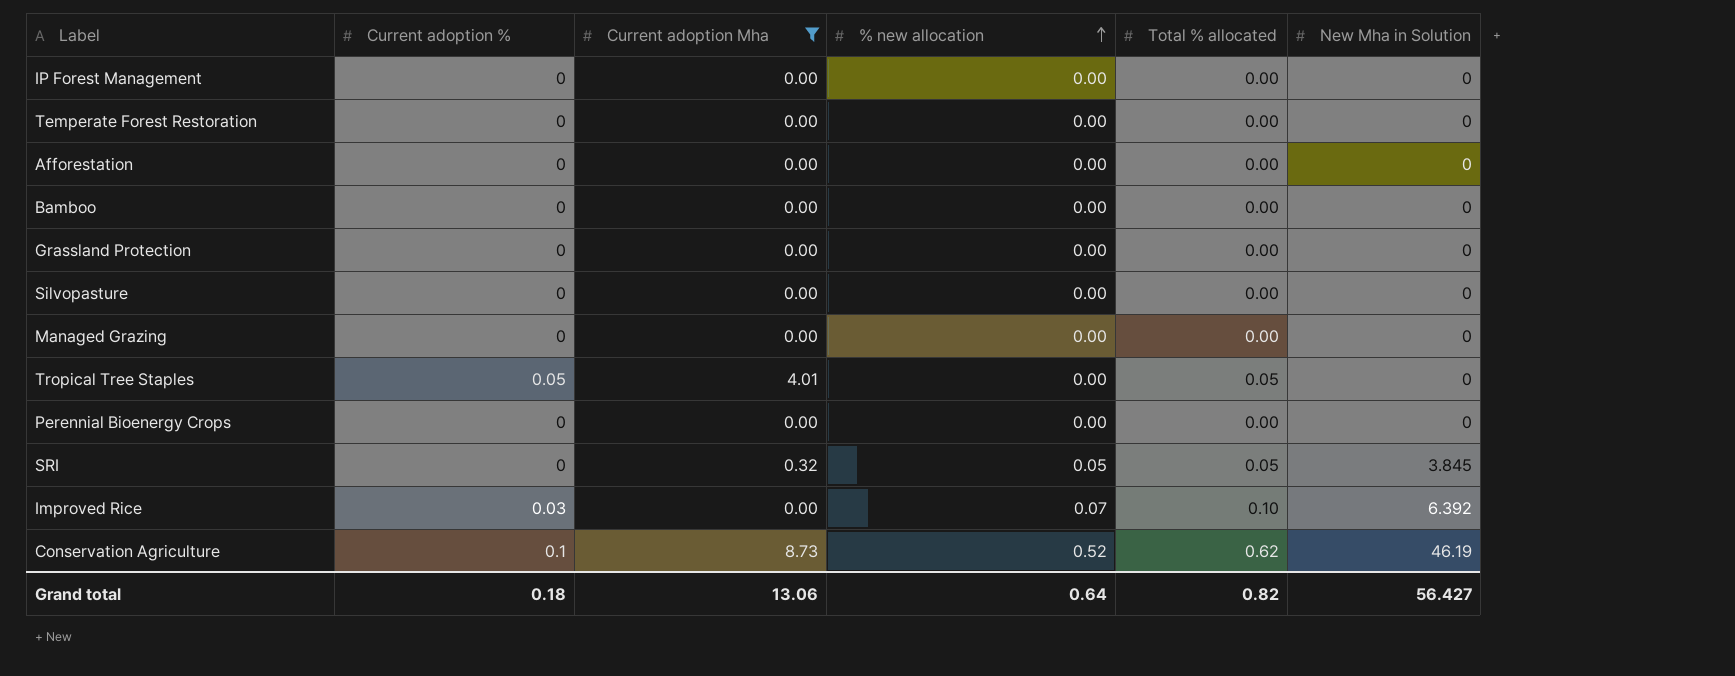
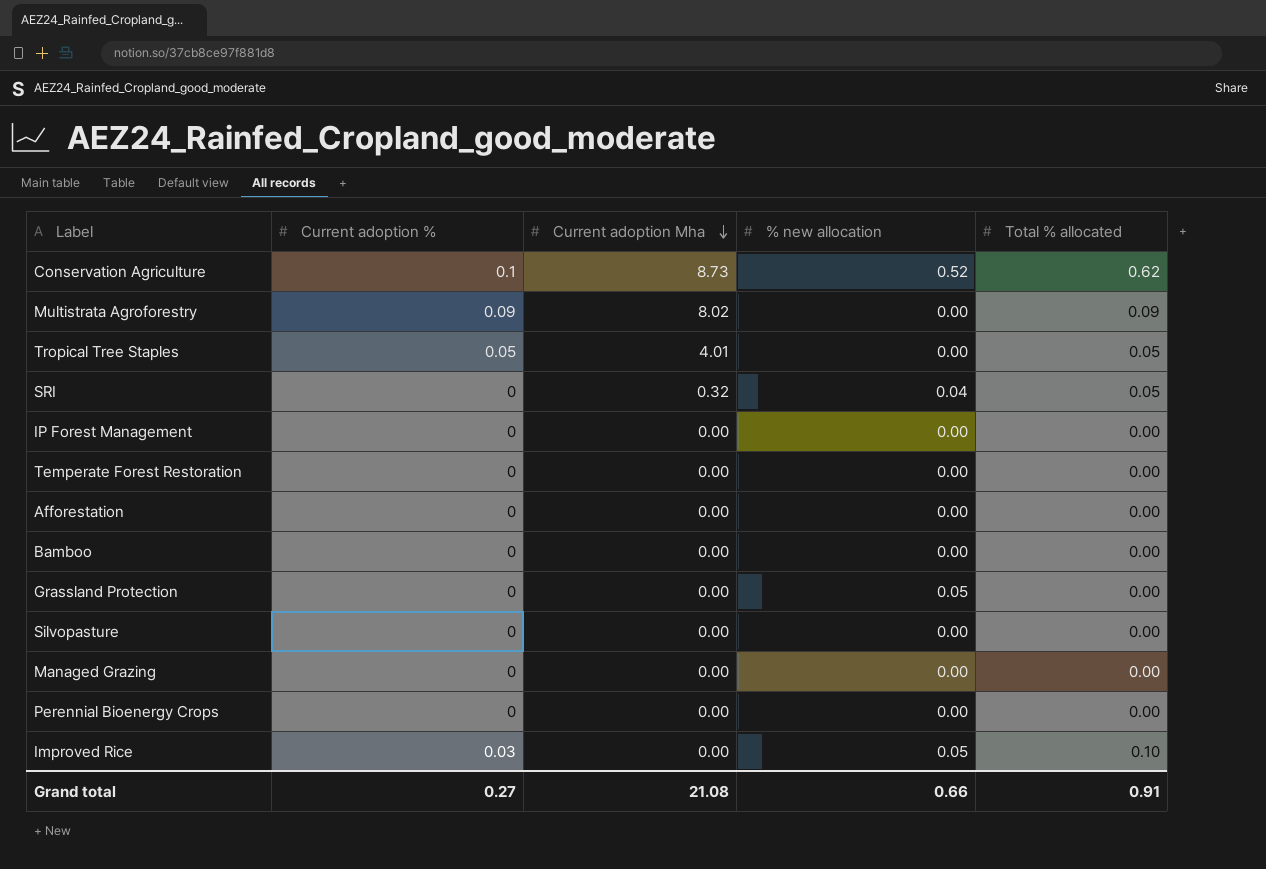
filter: Current adoption Mha != 8.02 -> none
row order: % new allocation ascending -> Current adoption Mha descending
column New Mha in Solution | position: 6 -> none
SRI | % new allocation: 0.05 -> 0.04
Grassland Protection | % new allocation: 0.00 -> 0.05
Improved Rice | % new allocation: 0.07 -> 0.05
Grand total | Current adoption %: 0.18 -> 0.27
Grand total | Current adoption Mha: 13.06 -> 21.08
Grand total | % new allocation: 0.64 -> 0.66
Grand total | Total % allocated: 0.82 -> 0.91

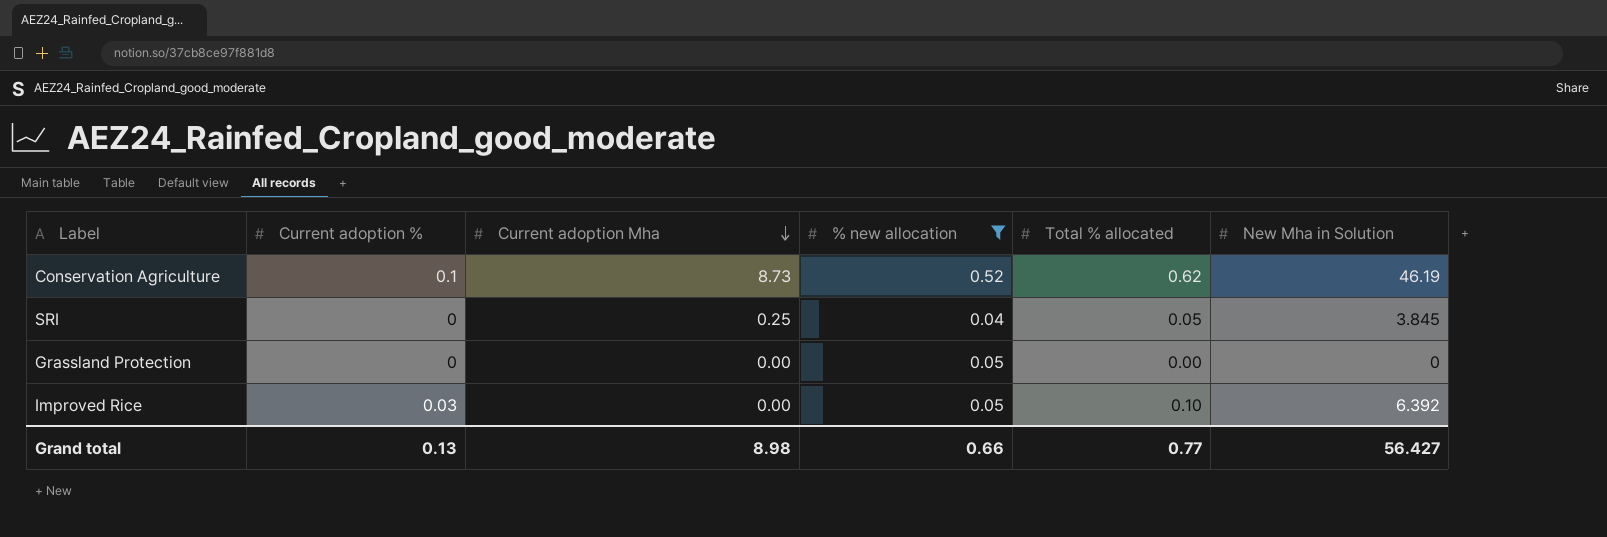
filter: none -> % new allocation != 0.00
column New Mha in Solution | position: none -> 6
SRI | Current adoption Mha: 0.32 -> 0.25
Grand total | Current adoption %: 0.27 -> 0.13
Grand total | Current adoption Mha: 21.08 -> 8.98
Grand total | Total % allocated: 0.91 -> 0.77

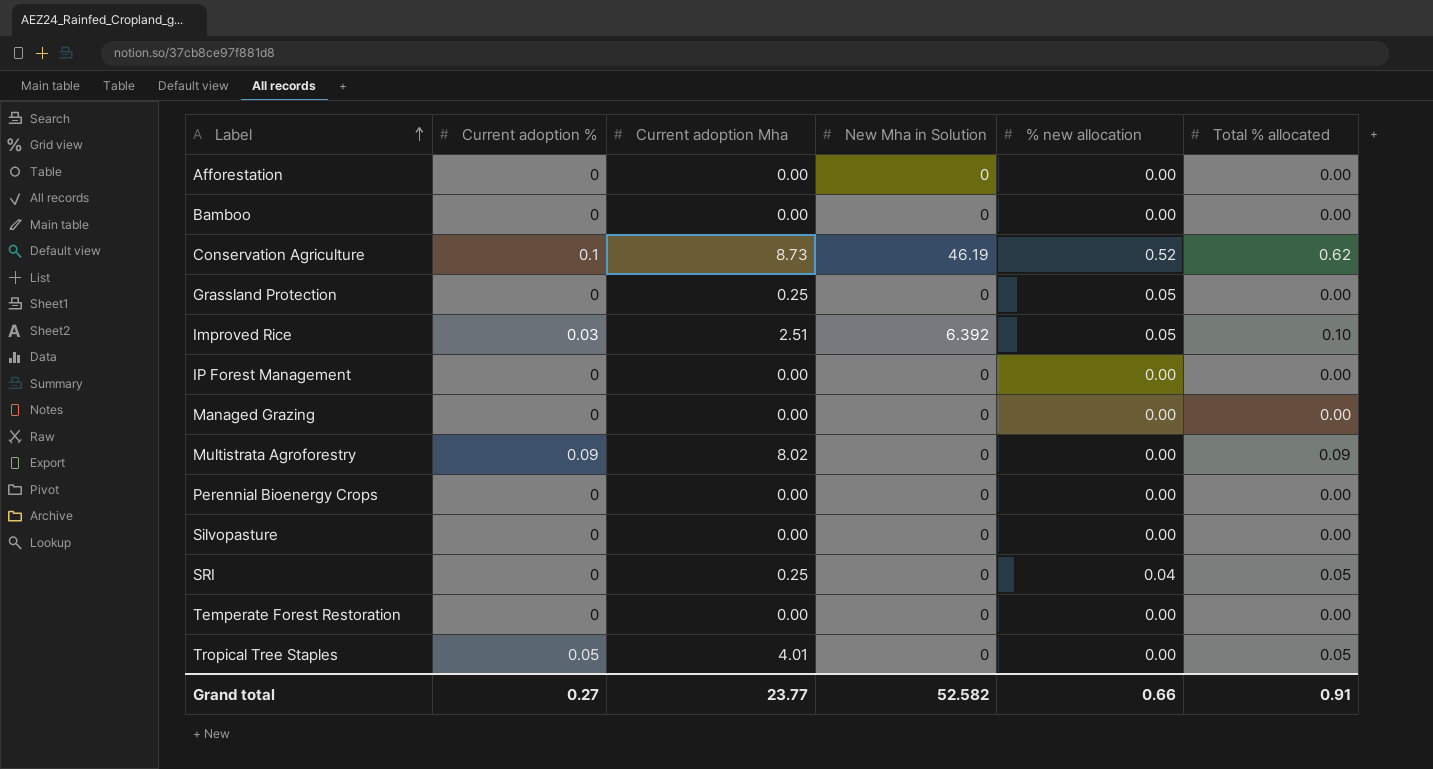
filter: % new allocation != 0.00 -> none
row order: Current adoption Mha descending -> Label ascending
column New Mha in Solution | position: 6 -> 4
Grassland Protection | Current adoption Mha: 0.00 -> 0.25
Improved Rice | Current adoption Mha: 0.00 -> 2.51
SRI | New Mha in Solution: 3.845 -> 0
Grand total | Current adoption %: 0.13 -> 0.27
Grand total | Current adoption Mha: 8.98 -> 23.77
Grand total | New Mha in Solution: 56.427 -> 52.582
Grand total | Total % allocated: 0.77 -> 0.91

